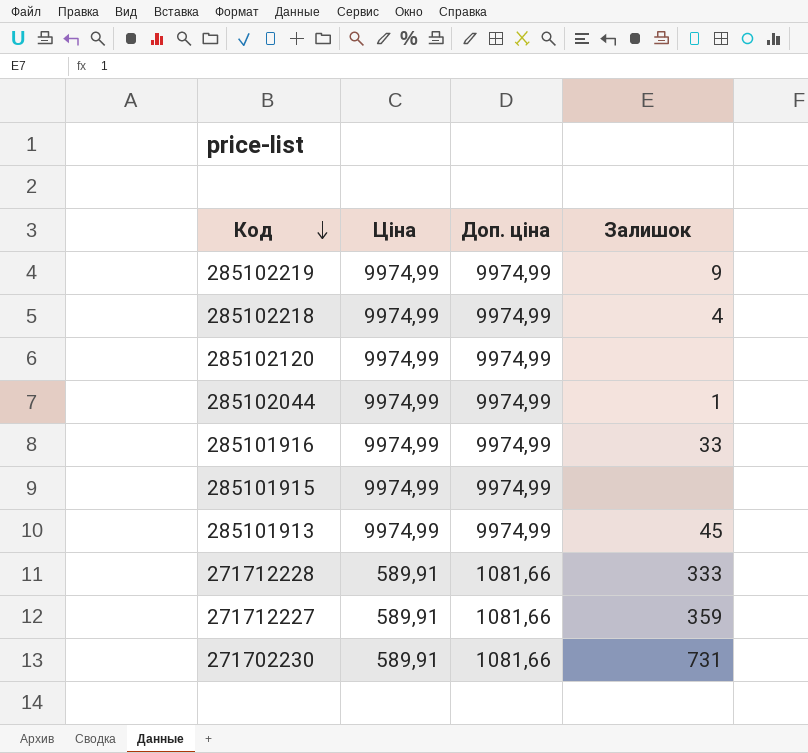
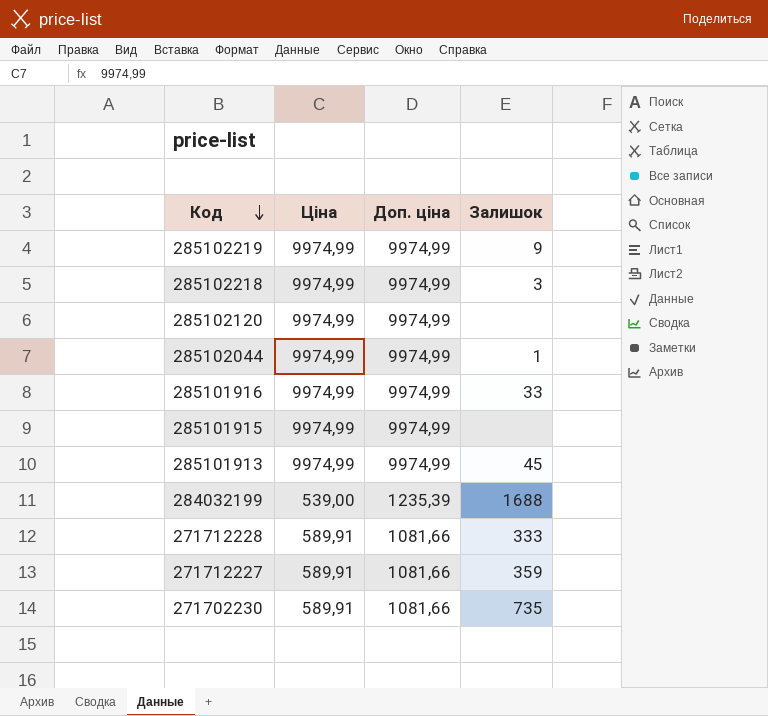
285102218 | Залишок: 4 -> 3
row 284032199: none -> 539,00 | 1235,39 | 1688
271702230 | Залишок: 731 -> 735

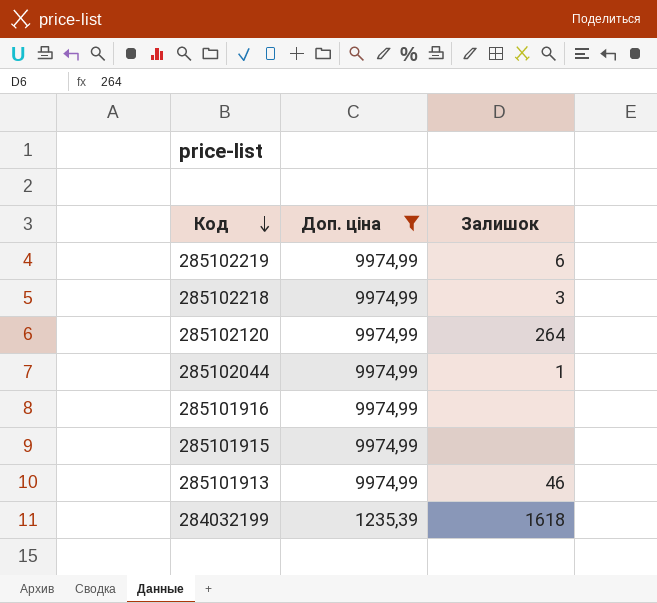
filter: none -> Доп. ціна != 1081,66
column Ціна | position: 2 -> none
285102219 | Залишок: 9 -> 6
285102120 | Залишок: none -> 264
285101916 | Залишок: 33 -> none
285101913 | Залишок: 45 -> 46
284032199 | Залишок: 1688 -> 1618

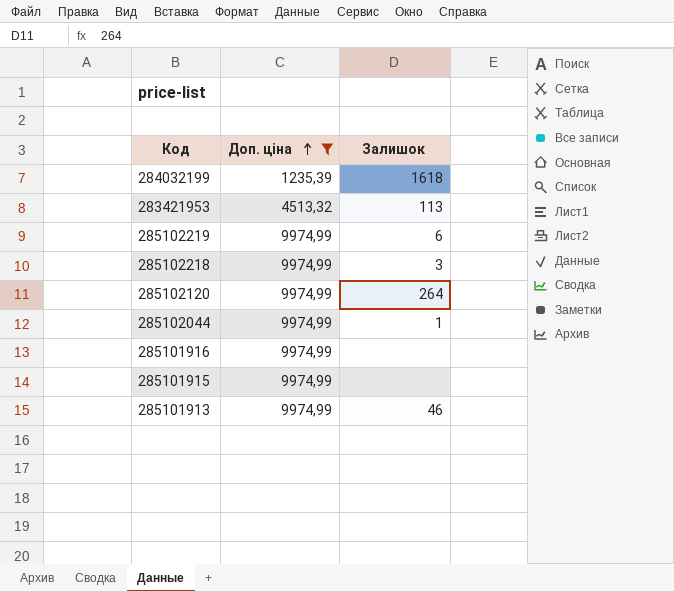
row order: Код descending -> Доп. ціна ascending
row 283421953: none -> 4513,32 | 113

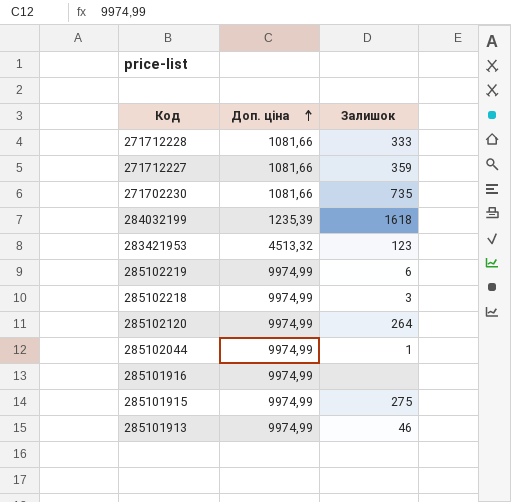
filter: Доп. ціна != 1081,66 -> none
283421953 | Залишок: 113 -> 123
285101915 | Залишок: none -> 275

